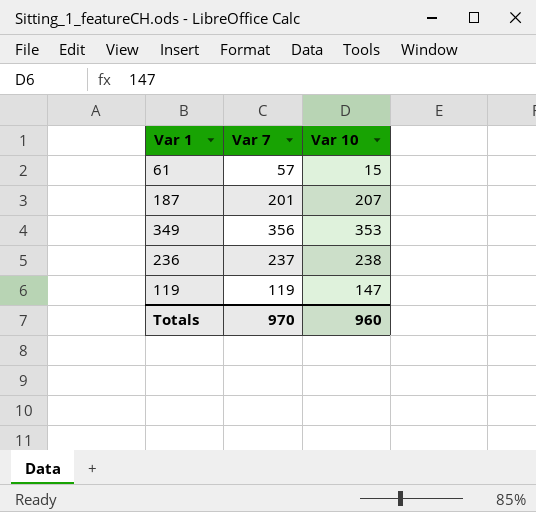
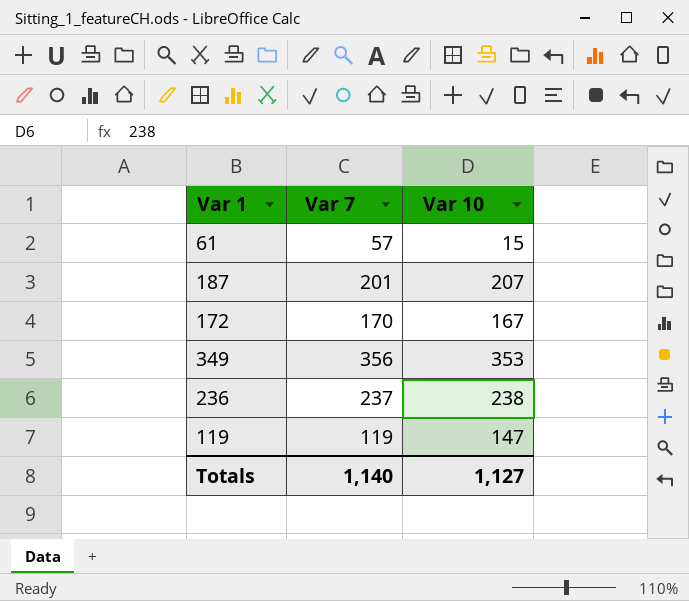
row 172: none -> 170 | 167
Totals | Var 7: 970 -> 1,140
Totals | Var 10: 960 -> 1,127

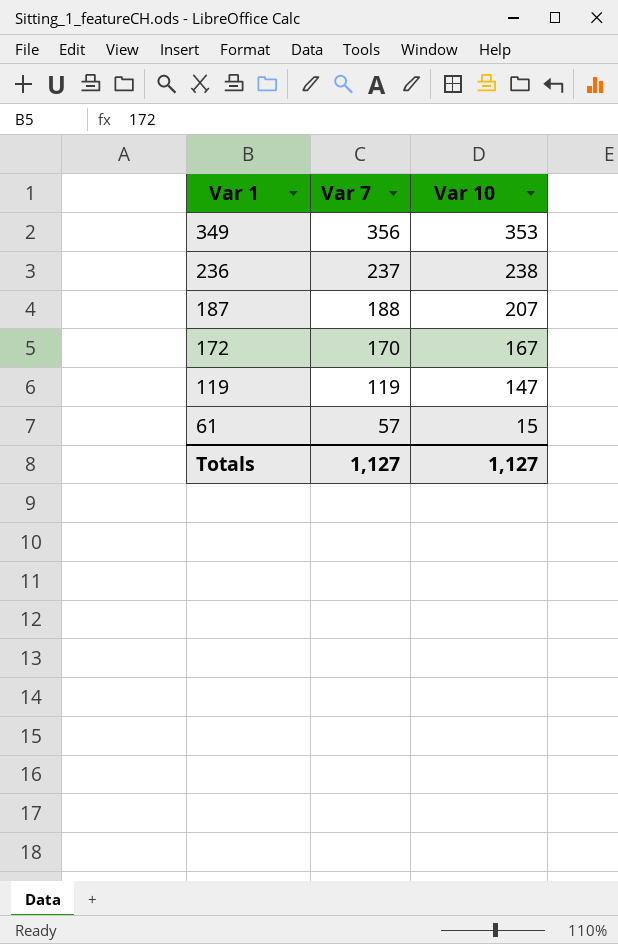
row order: none -> Var 1 descending
187 | Var 7: 201 -> 188
Totals | Var 7: 1,140 -> 1,127

